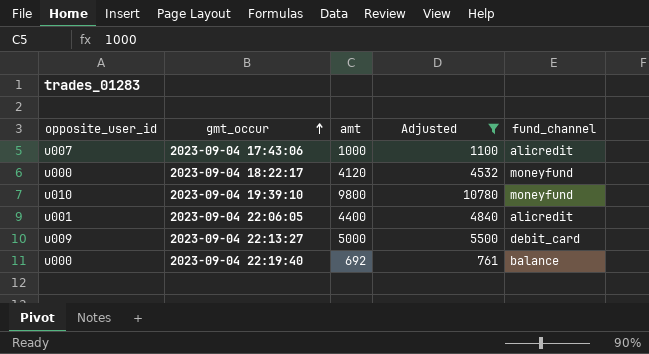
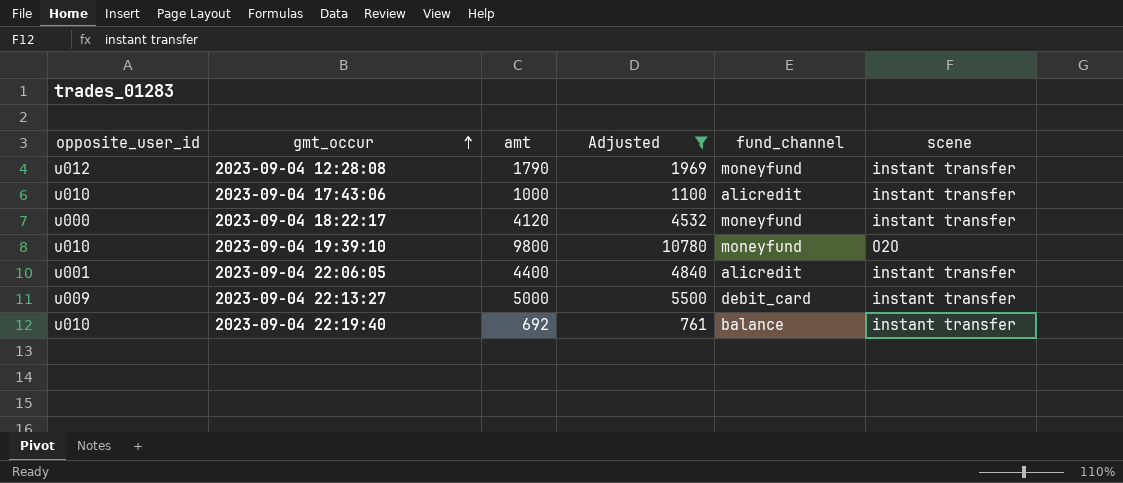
column scene | position: none -> 6
row 2023-09-04 12:28:08: none -> u012 | 1790 | 1969 | moneyfund | instant transfer
2023-09-04 17:43:06 | opposite_user_id: u007 -> u010
2023-09-04 22:19:40 | opposite_user_id: u000 -> u010

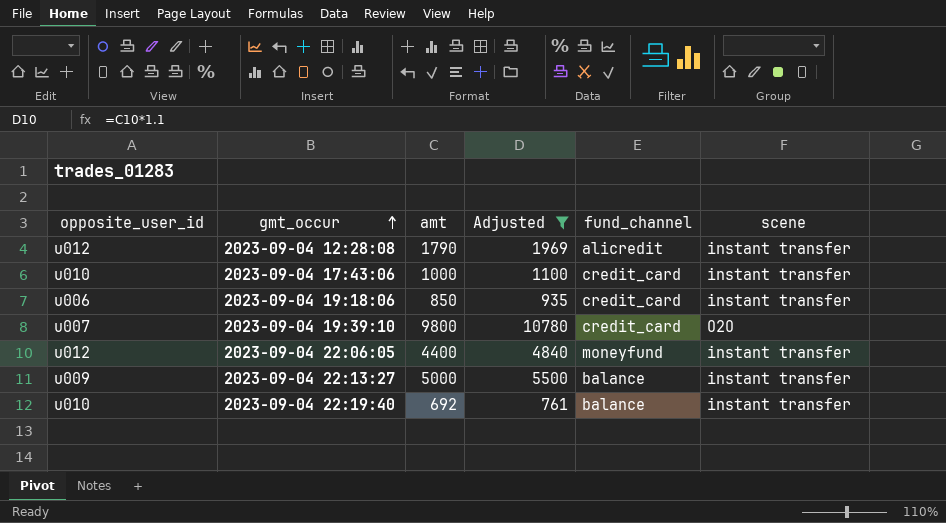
row 2023-09-04 18:22:17: u000 | 4120 | 4532 | moneyfund | instant transfer -> none
2023-09-04 12:28:08 | fund_channel: moneyfund -> alicredit
2023-09-04 17:43:06 | fund_channel: alicredit -> credit_card
row 2023-09-04 19:18:06: none -> u006 | 850 | 935 | credit_card | instant transfer
2023-09-04 19:39:10 | opposite_user_id: u010 -> u007
2023-09-04 19:39:10 | fund_channel: moneyfund -> credit_card
2023-09-04 22:06:05 | opposite_user_id: u001 -> u012
2023-09-04 22:06:05 | fund_channel: alicredit -> moneyfund
2023-09-04 22:13:27 | fund_channel: debit_card -> balance

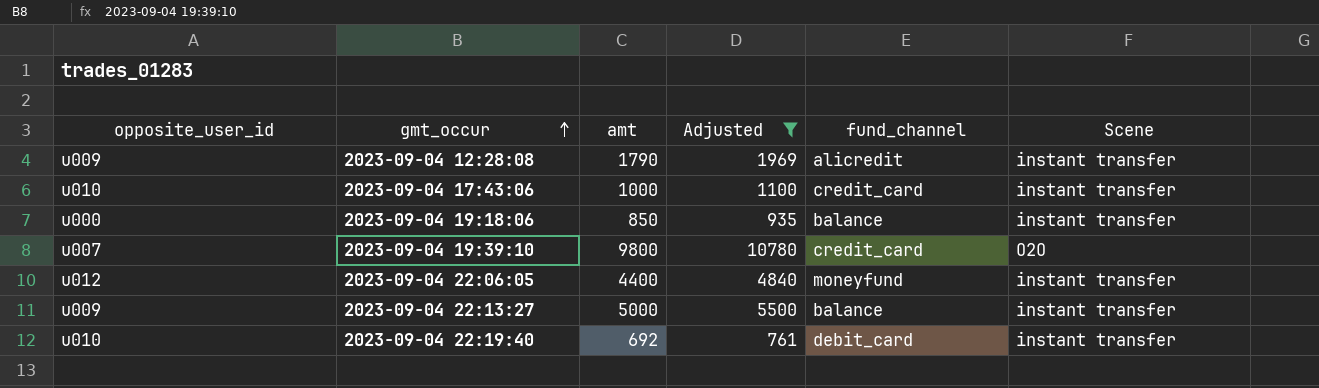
column name: scene -> Scene
2023-09-04 12:28:08 | opposite_user_id: u012 -> u009
2023-09-04 19:18:06 | opposite_user_id: u006 -> u000
2023-09-04 19:18:06 | fund_channel: credit_card -> balance
2023-09-04 22:19:40 | fund_channel: balance -> debit_card

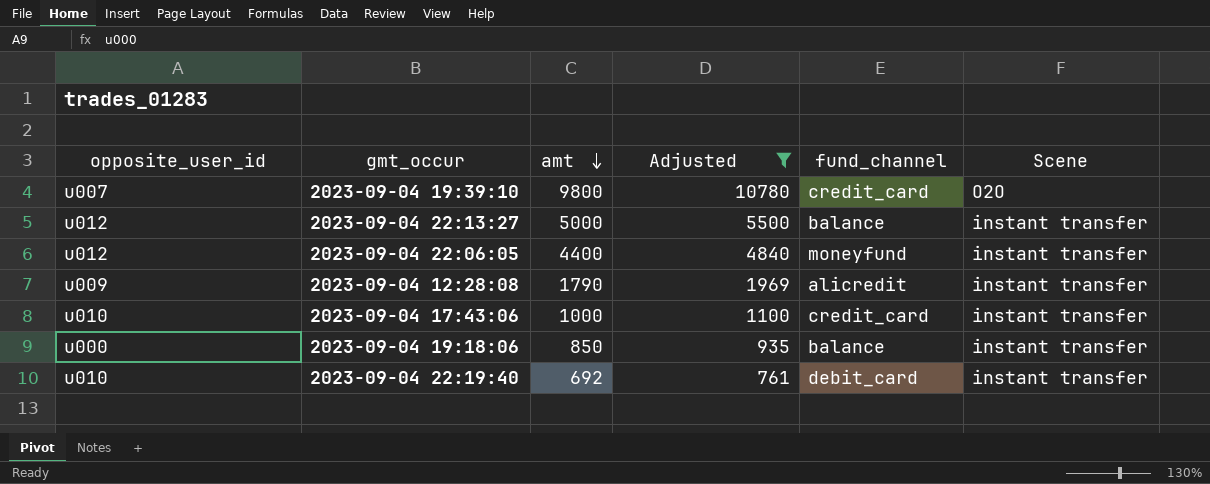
row order: gmt_occur ascending -> amt descending
2023-09-04 22:13:27 | opposite_user_id: u009 -> u012

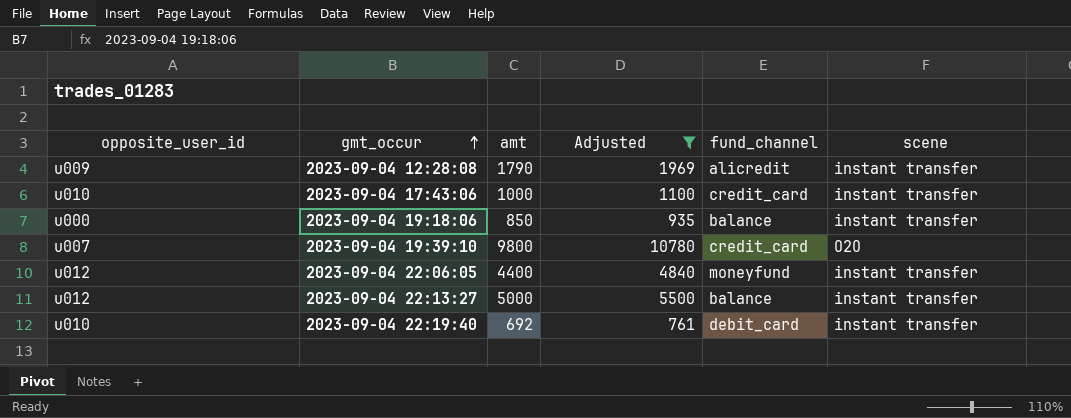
row order: amt descending -> gmt_occur ascending
column name: Scene -> scene

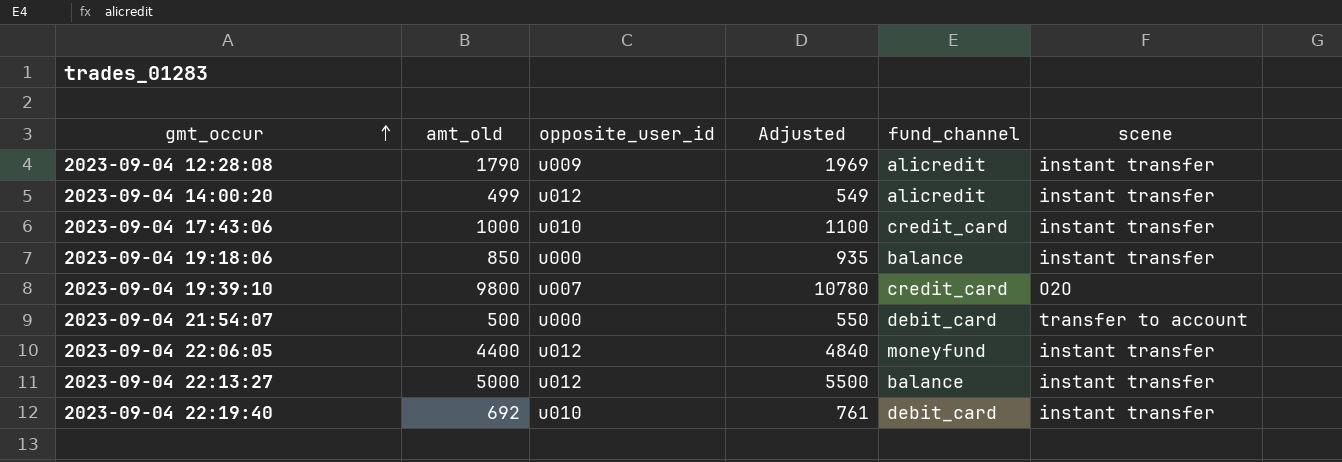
filter: Adjusted >= 761 -> none
column name: amt -> amt_old
column opposite_user_id | position: 1 -> 3

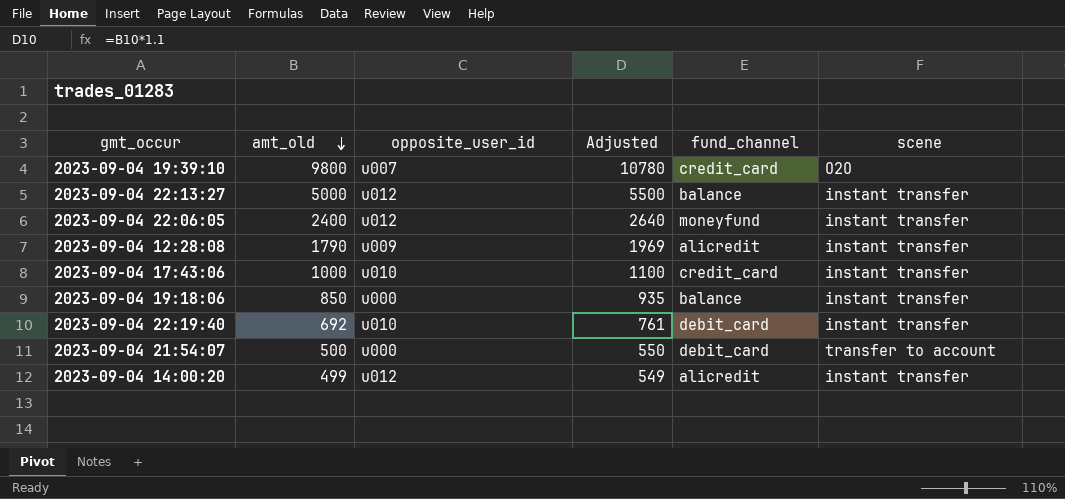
row order: gmt_occur ascending -> amt_old descending
2023-09-04 22:06:05 | amt_old: 4400 -> 2400
2023-09-04 22:06:05 | Adjusted: 4840 -> 2640

